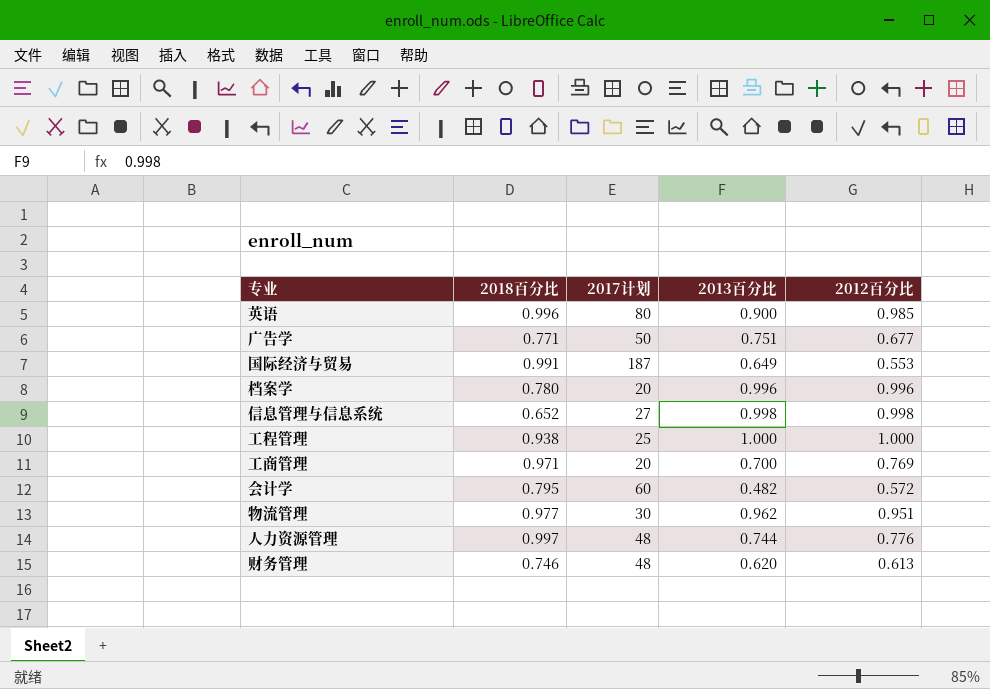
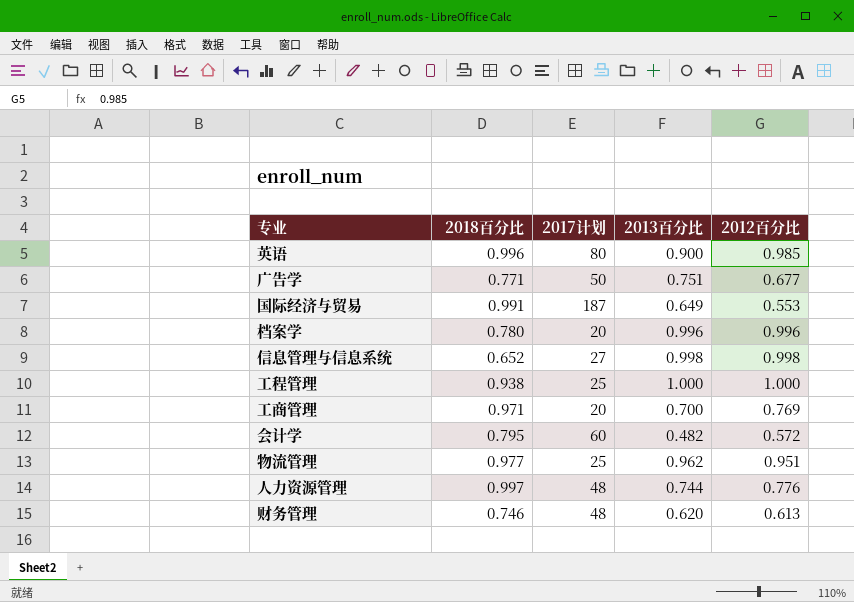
物流管理 | 2017计划: 30 -> 25

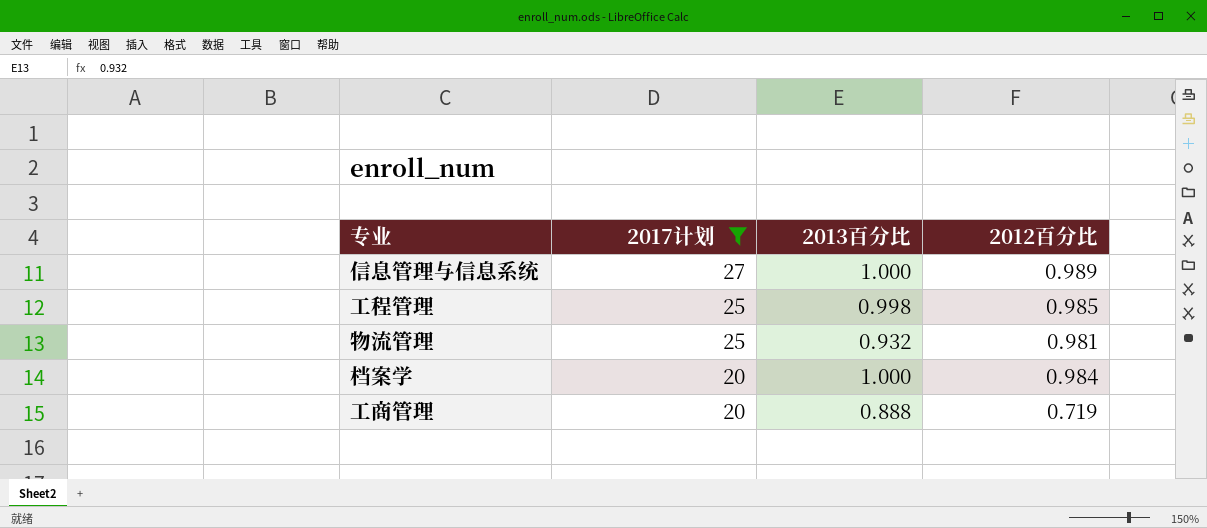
filter: none -> 2017计划 <= 27
row order: none -> 2017计划 descending
column 2018百分比 | position: 2 -> none
信息管理与信息系统 | 2013百分比: 0.998 -> 1.000
信息管理与信息系统 | 2012百分比: 0.998 -> 0.989
工程管理 | 2013百分比: 1.000 -> 0.998
工程管理 | 2012百分比: 1.000 -> 0.985
物流管理 | 2013百分比: 0.962 -> 0.932
物流管理 | 2012百分比: 0.951 -> 0.981
档案学 | 2013百分比: 0.996 -> 1.000
档案学 | 2012百分比: 0.996 -> 0.984
工商管理 | 2013百分比: 0.700 -> 0.888
工商管理 | 2012百分比: 0.769 -> 0.719

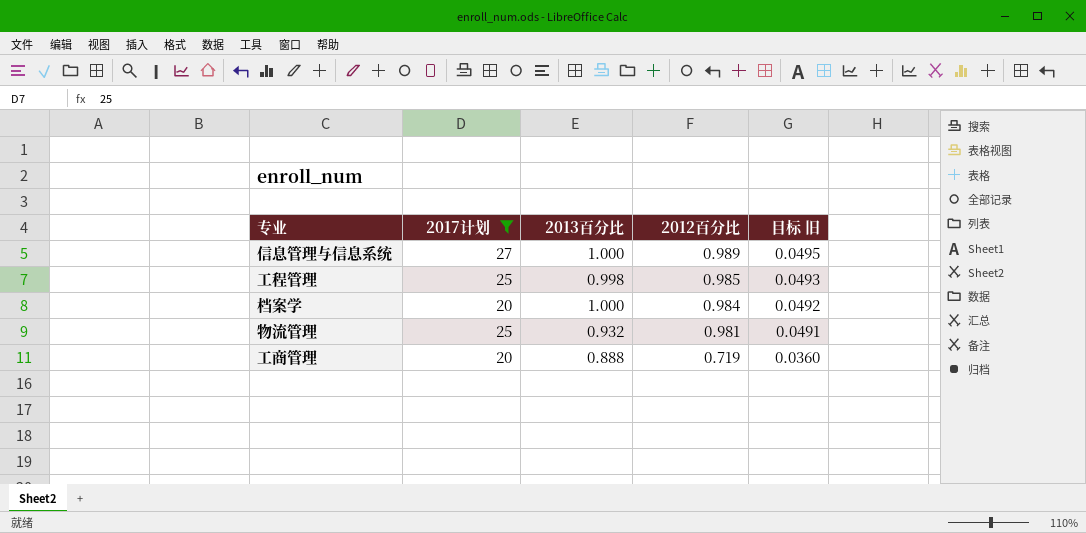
row order: 2017计划 descending -> 2012百分比 descending
column 目标 旧 | formula: none -> [2012百分比] * 0.05

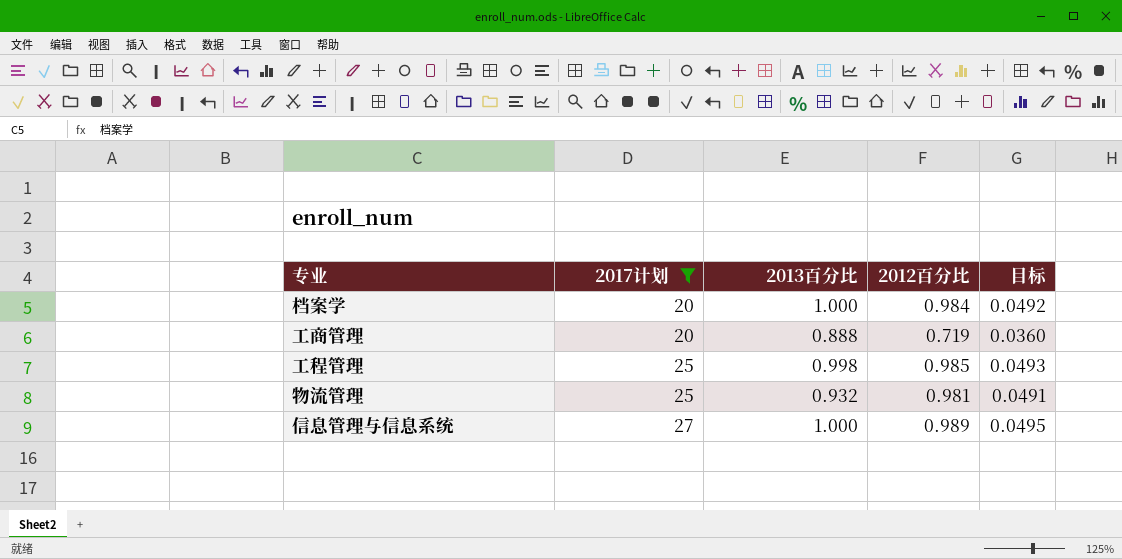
row order: 2012百分比 descending -> 2017计划 ascending
column name: 目标 旧 -> 目标

